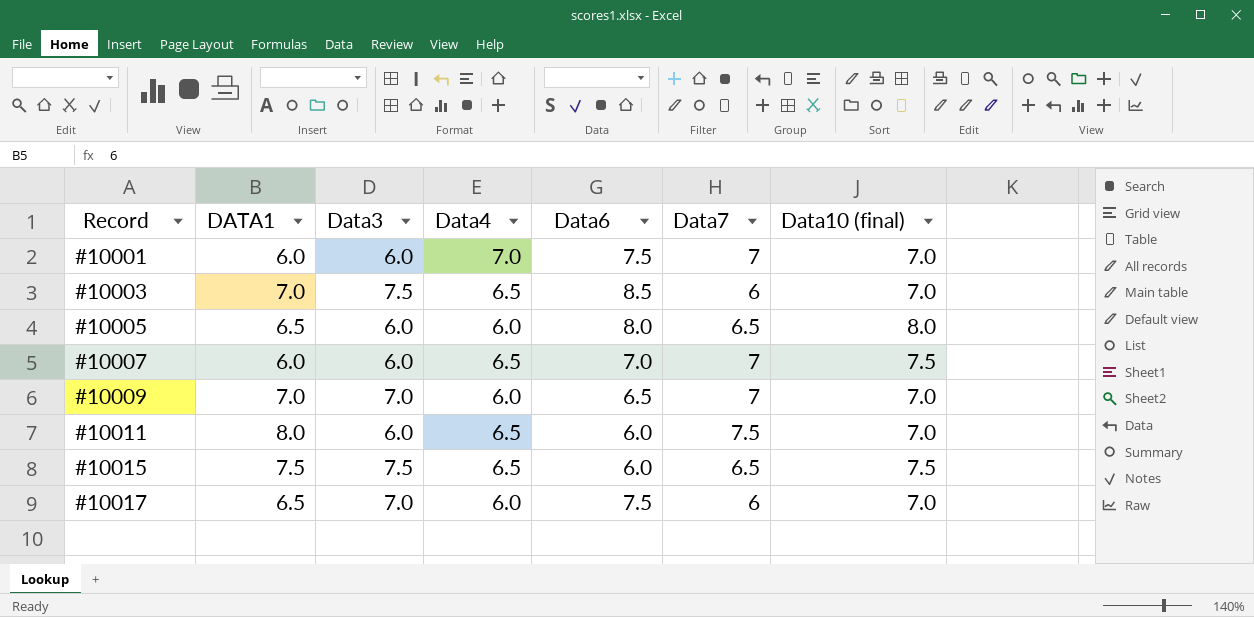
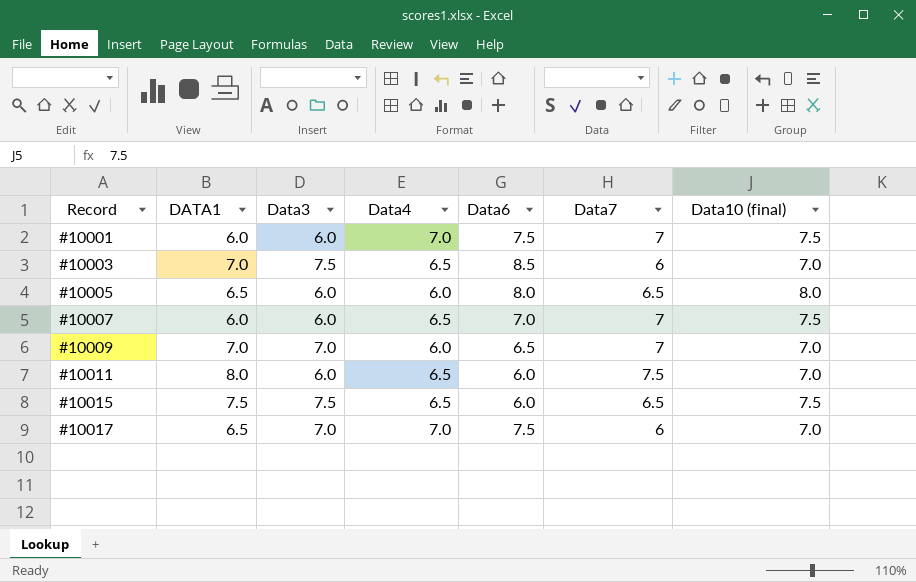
#10001 | Data10 (final): 7.0 -> 7.5
#10017 | Data4: 6.0 -> 7.0

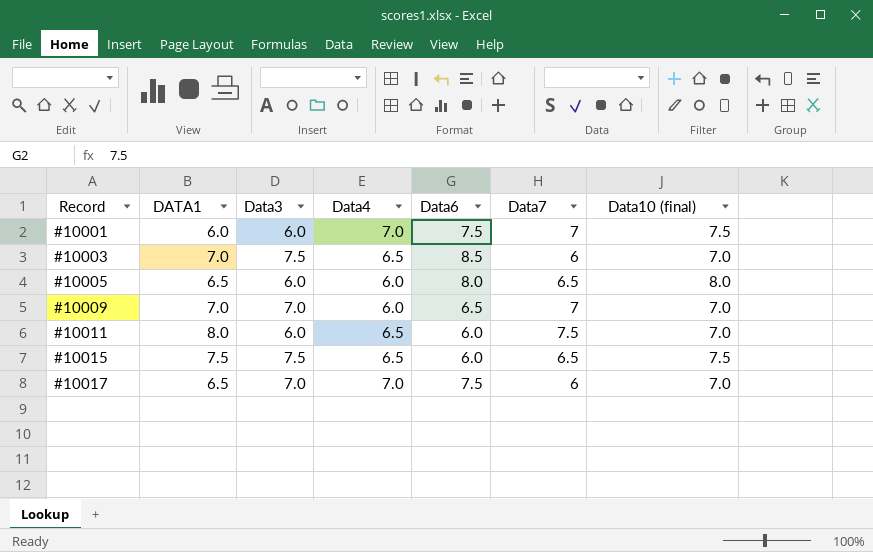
row #10007: 6.0 | 6.0 | 6.5 | 7.0 | 7 | 7.5 -> none

